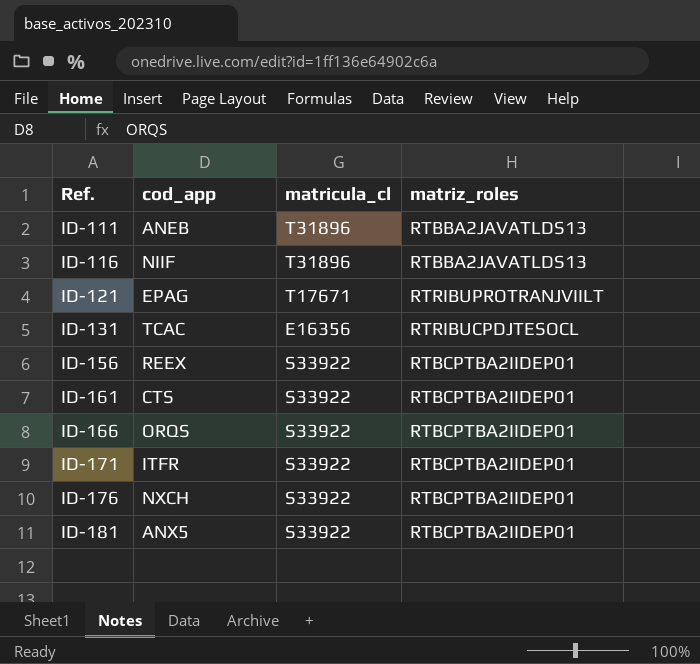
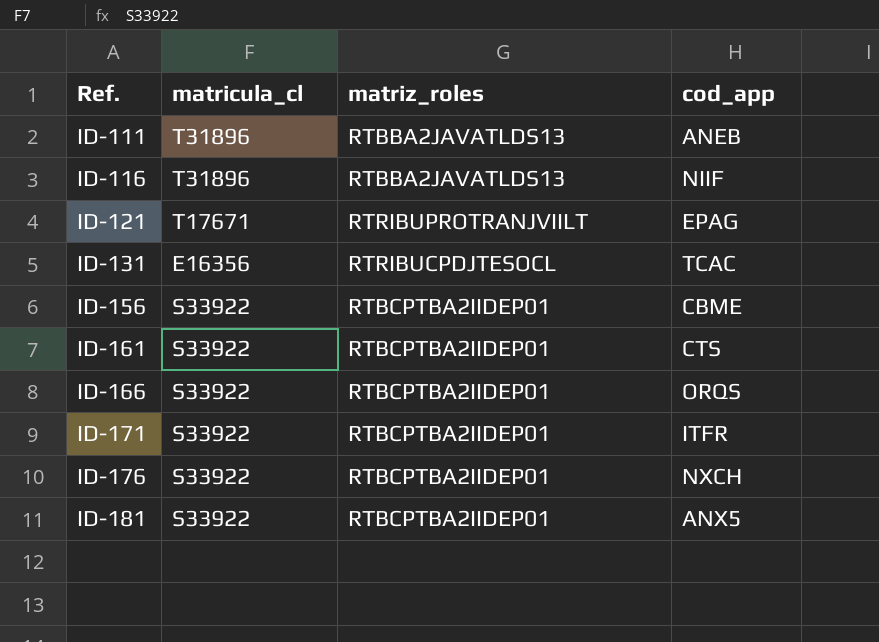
column cod_app | position: 2 -> 4
ID-156 | cod_app: REEX -> CBME

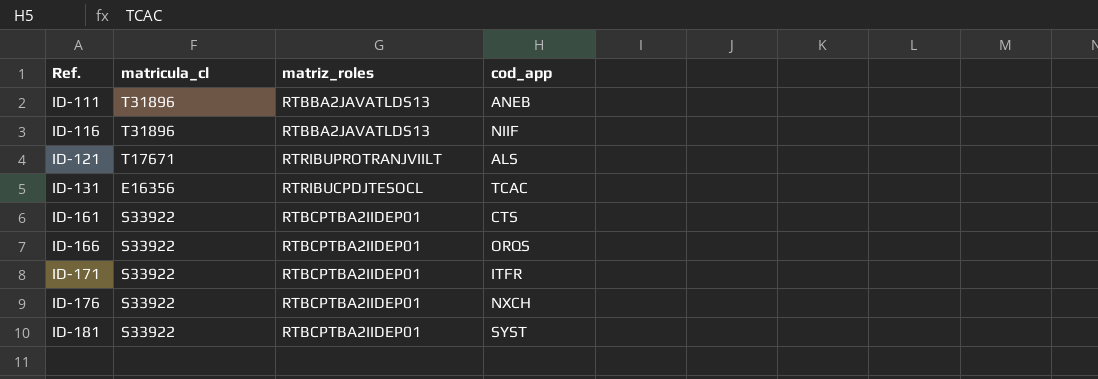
row ID-156: S33922 | RTBCPTBA2IIDEP01 | CBME -> none
ID-121 | cod_app: EPAG -> ALS
ID-181 | cod_app: ANX5 -> SYST

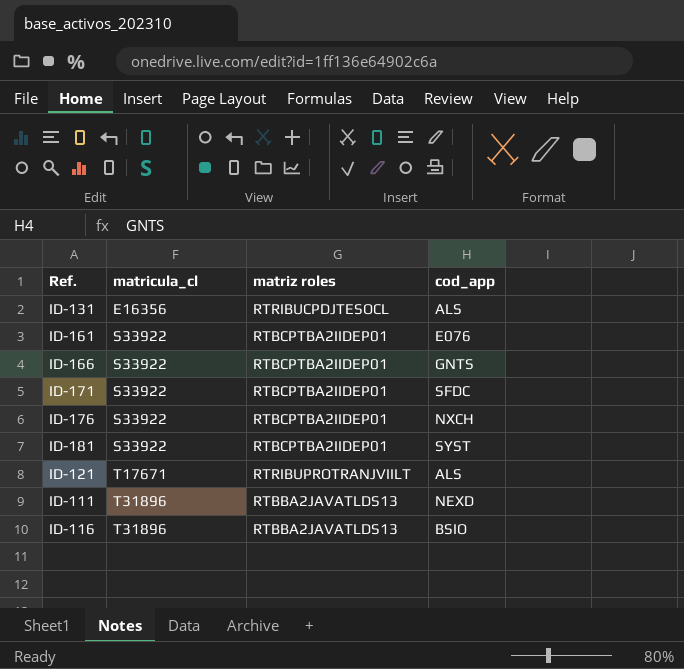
row order: Ref. ascending -> matricula_cl ascending
column name: matriz_roles -> matriz roles
ID-131 | cod_app: TCAC -> ALS
ID-161 | cod_app: CTS -> E076
ID-166 | cod_app: ORQS -> GNTS
ID-171 | cod_app: ITFR -> SFDC
ID-111 | cod_app: ANEB -> NEXD
ID-116 | cod_app: NIIF -> BSIO

